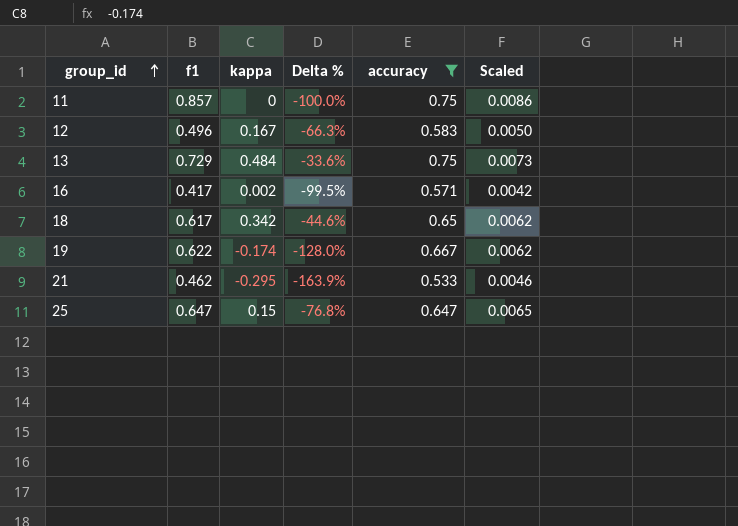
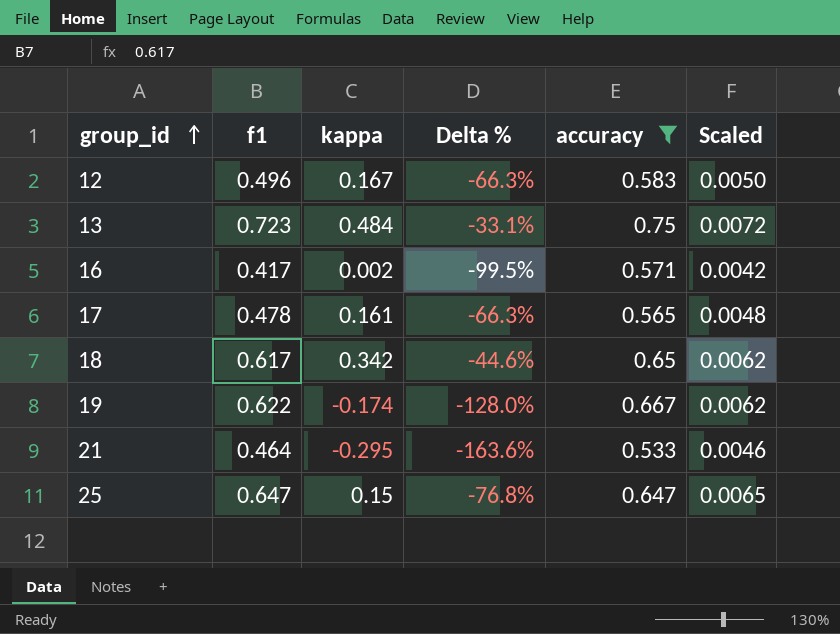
row 11: 0.857 | 0 | -100.0% | 0.75 | 0.0086 -> none
13 | f1: 0.729 -> 0.723
13 | Delta %: -33.6% -> -33.1%
13 | Scaled: 0.0073 -> 0.0072
row 17: none -> 0.478 | 0.161 | -66.3% | 0.565 | 0.0048
21 | f1: 0.462 -> 0.464
21 | Delta %: -163.9% -> -163.6%

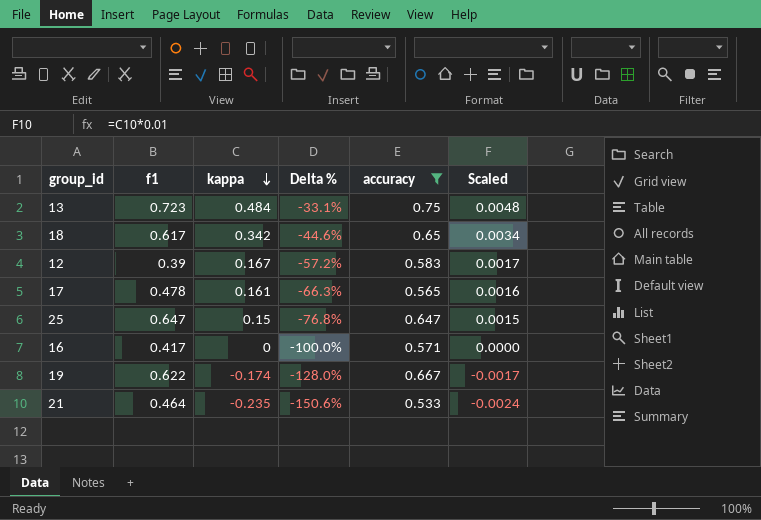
row order: group_id ascending -> kappa descending
column Scaled | formula: [f1] * 0.01 -> [kappa] * 0.01
12 | f1: 0.496 -> 0.39
12 | Delta %: -66.3% -> -57.2%
16 | kappa: 0.002 -> 0
16 | Delta %: -99.5% -> -100.0%
21 | kappa: -0.295 -> -0.235
21 | Delta %: -163.6% -> -150.6%

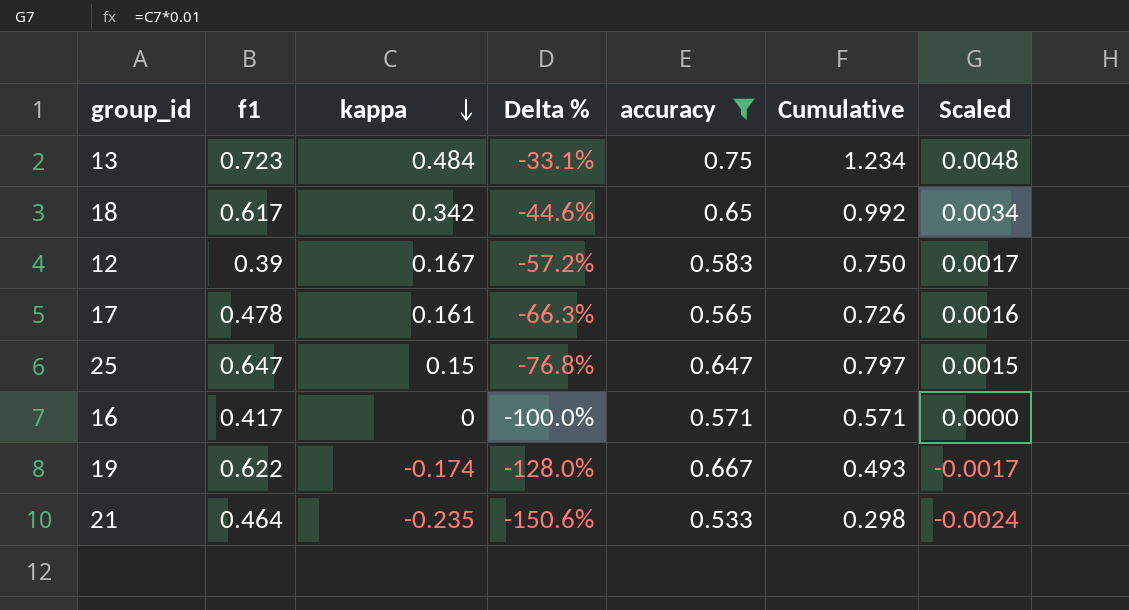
column Cumulative | formula: none -> [kappa] + [accuracy]

